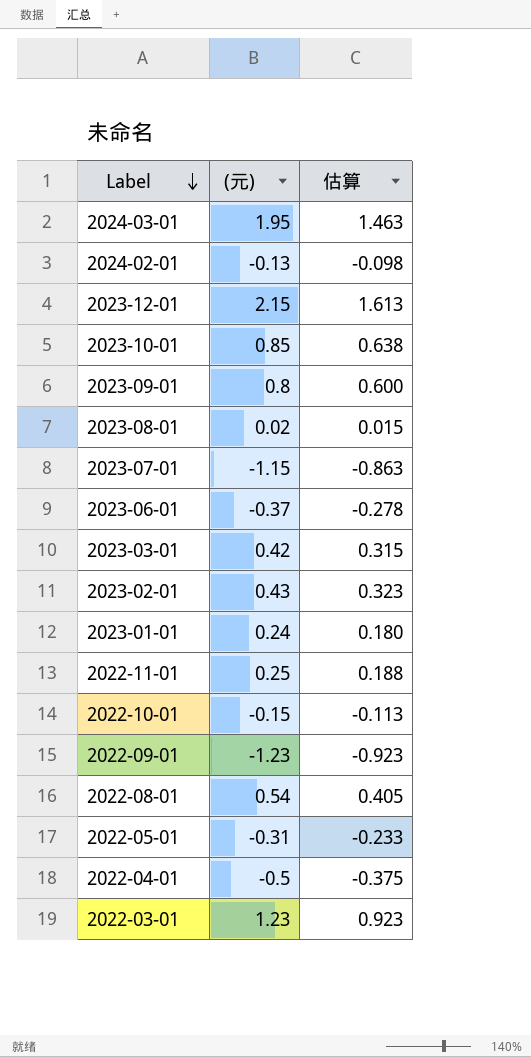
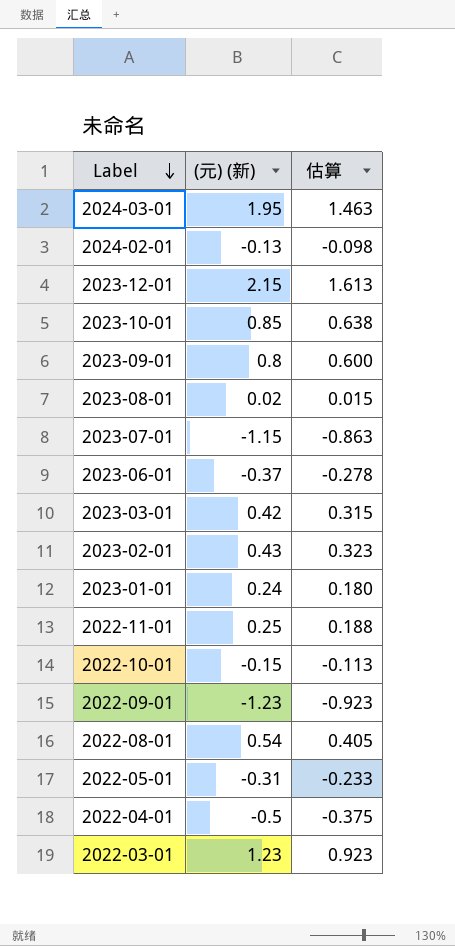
column name: (元) -> (元) (新)

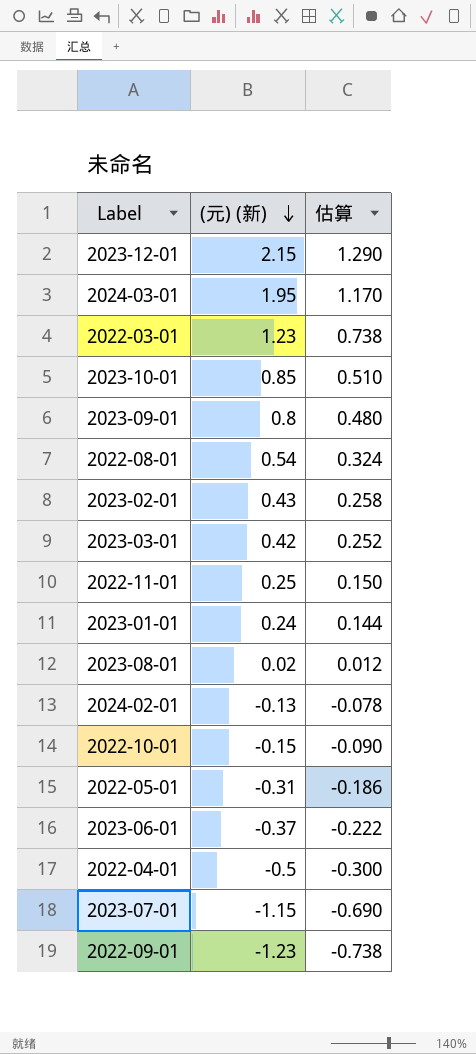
row order: Label descending -> (元) (新) descending
column 估算 | formula: [(元) (新)] * 0.75 -> [(元) (新)] * 0.6

